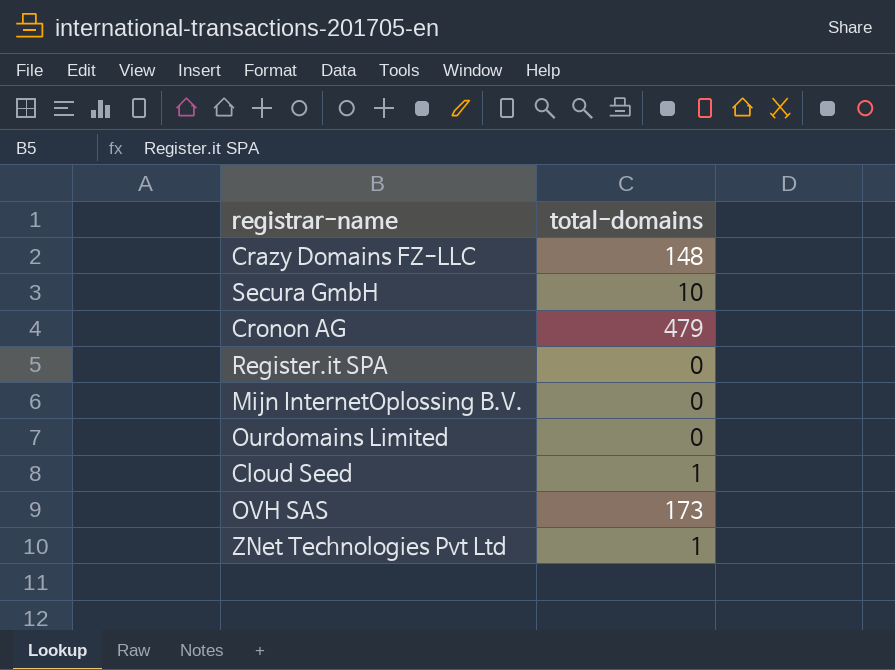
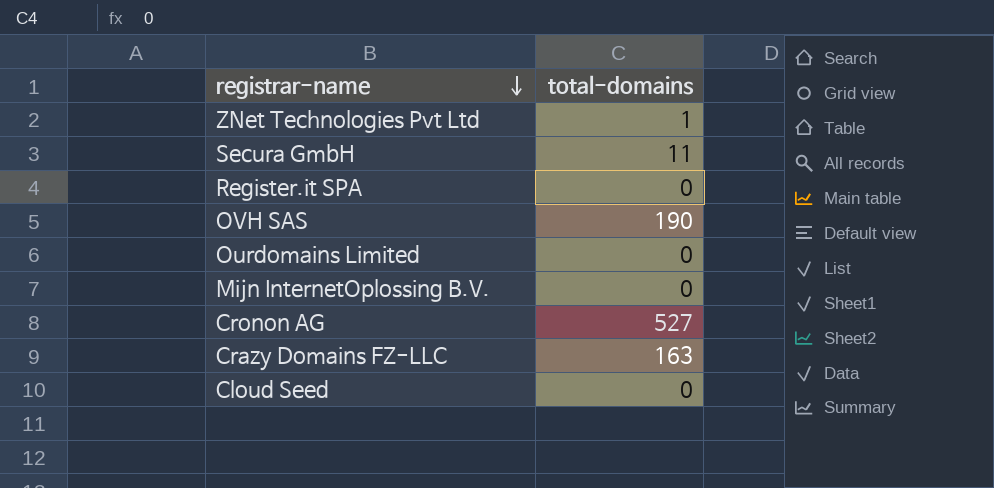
row order: none -> registrar-name descending
Secura GmbH | total-domains: 10 -> 11
OVH SAS | total-domains: 173 -> 190
Cronon AG | total-domains: 479 -> 527
Crazy Domains FZ-LLC | total-domains: 148 -> 163
Cloud Seed | total-domains: 1 -> 0

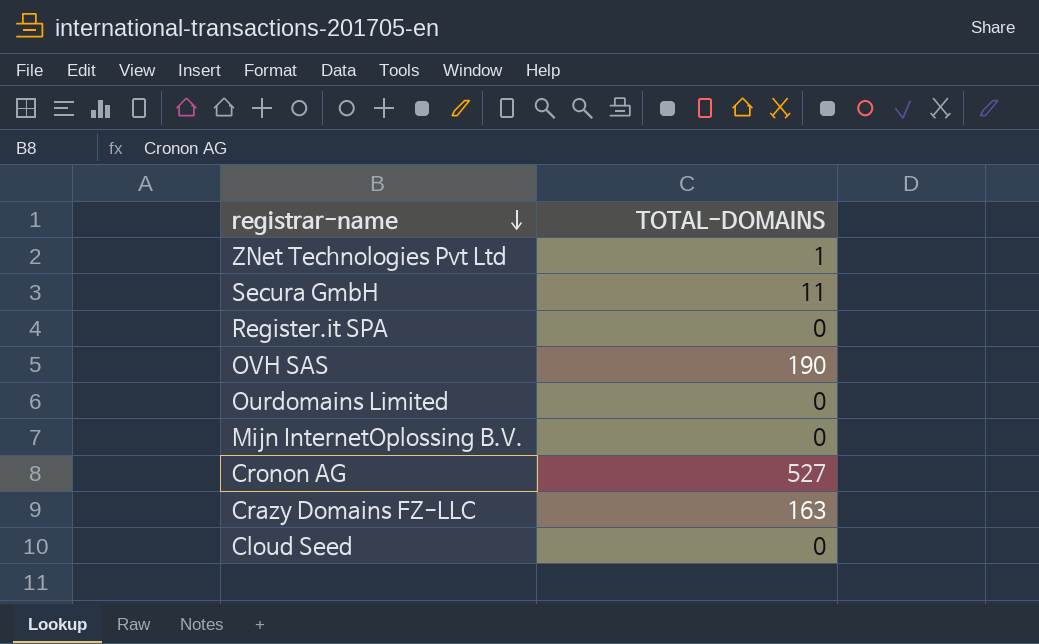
column name: total-domains -> TOTAL-DOMAINS

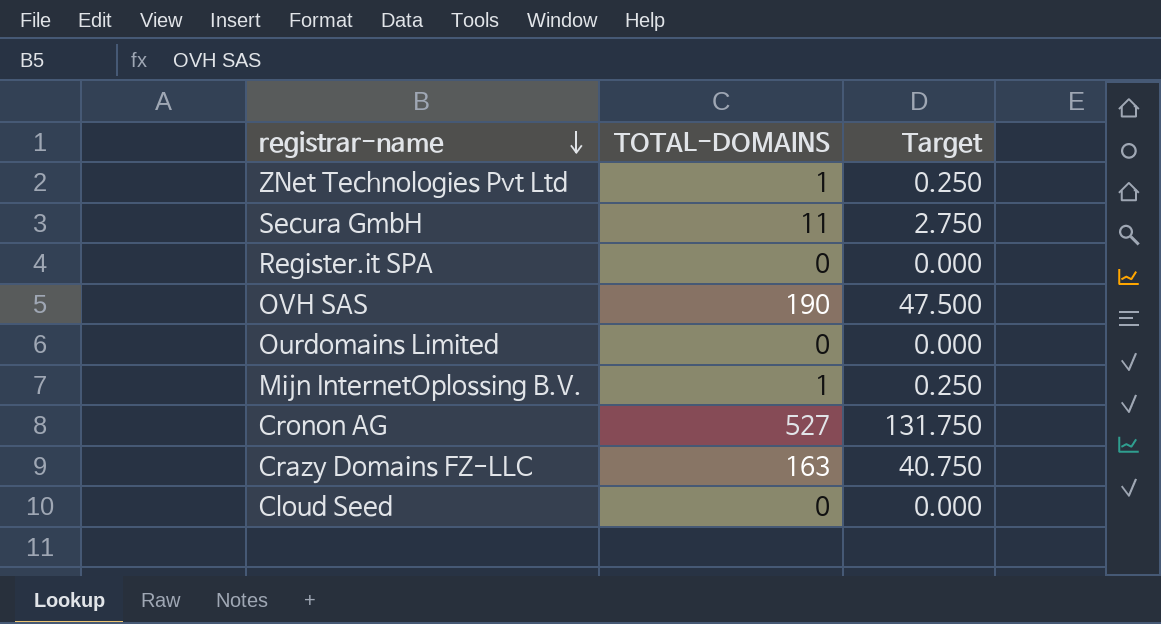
column Target | formula: none -> [TOTAL-DOMAINS] * 0.25
Mijn InternetOplossing B.V. | TOTAL-DOMAINS: 0 -> 1

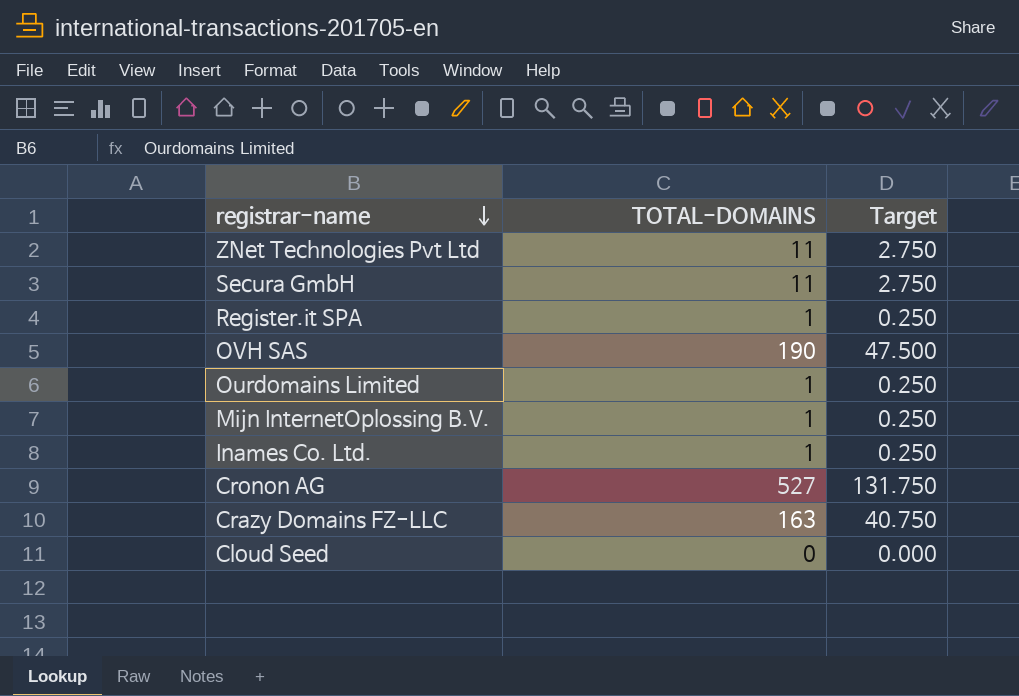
ZNet Technologies Pvt Ltd | TOTAL-DOMAINS: 1 -> 11
ZNet Technologies Pvt Ltd | Target: 0.250 -> 2.750
Register.it SPA | TOTAL-DOMAINS: 0 -> 1
Register.it SPA | Target: 0.000 -> 0.250
Ourdomains Limited | TOTAL-DOMAINS: 0 -> 1
Ourdomains Limited | Target: 0.000 -> 0.250
row Inames Co. Ltd.: none -> 1 | 0.250

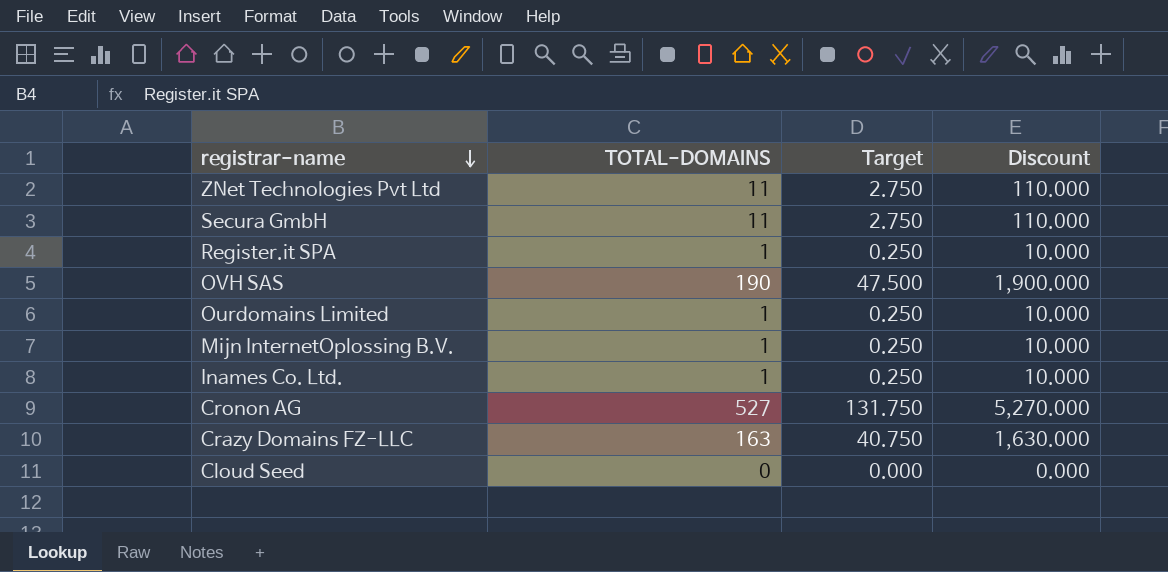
column Discount | formula: none -> [TOTAL-DOMAINS] * 10

